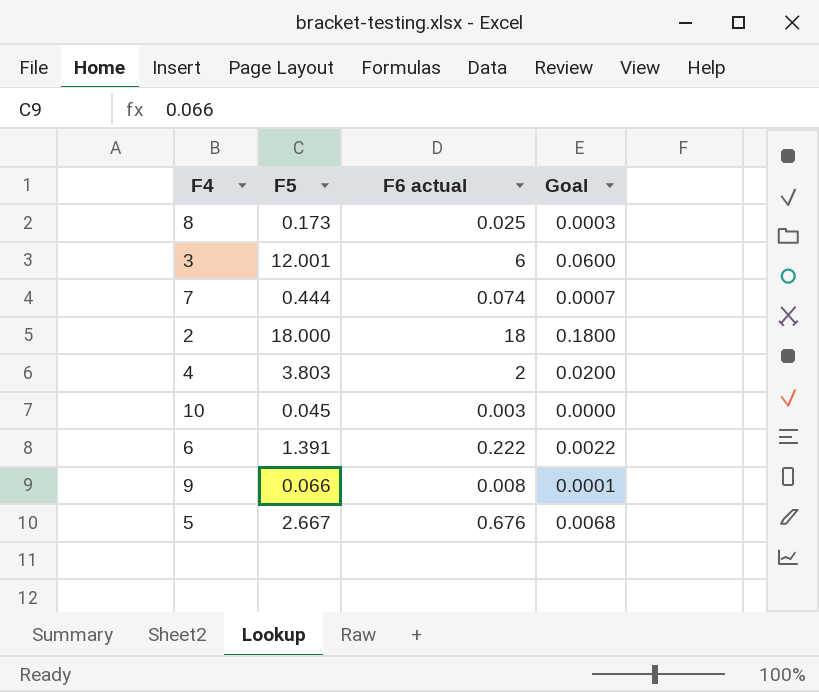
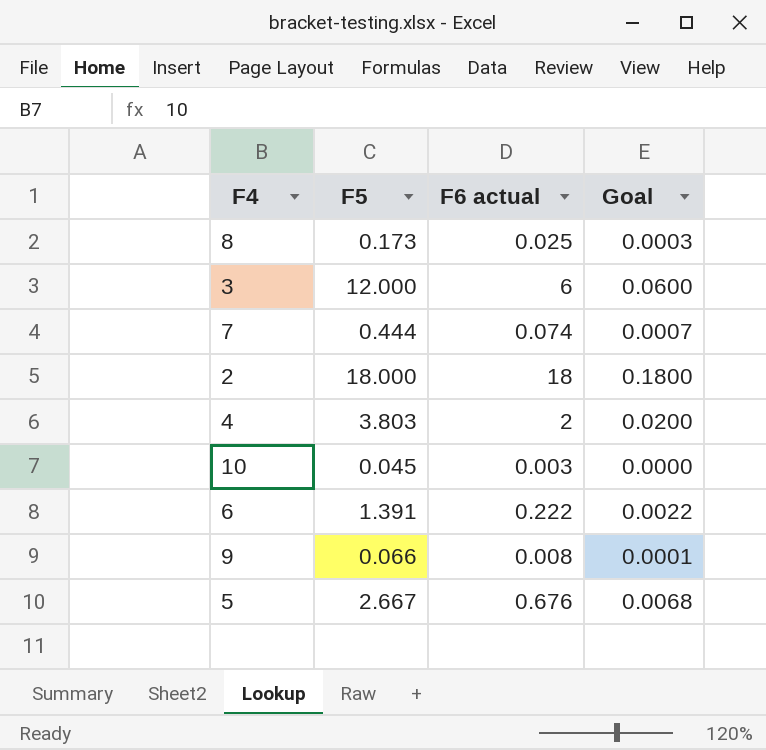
3 | F5: 12.001 -> 12.000

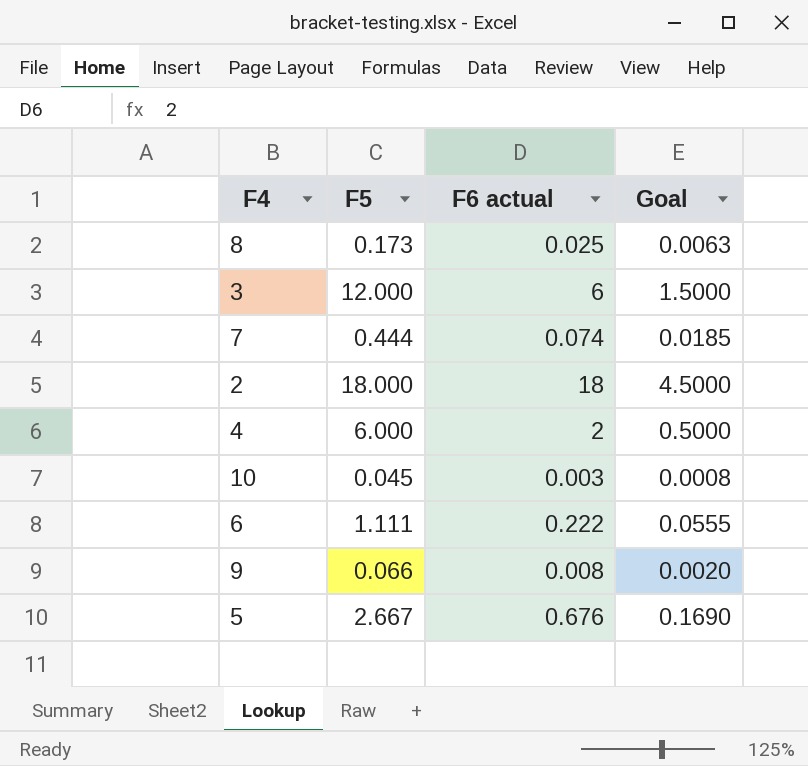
column Goal | formula: [F6 actual] * 0.01 -> [F6 actual] * 0.25
4 | F5: 3.803 -> 6.000
6 | F5: 1.391 -> 1.111

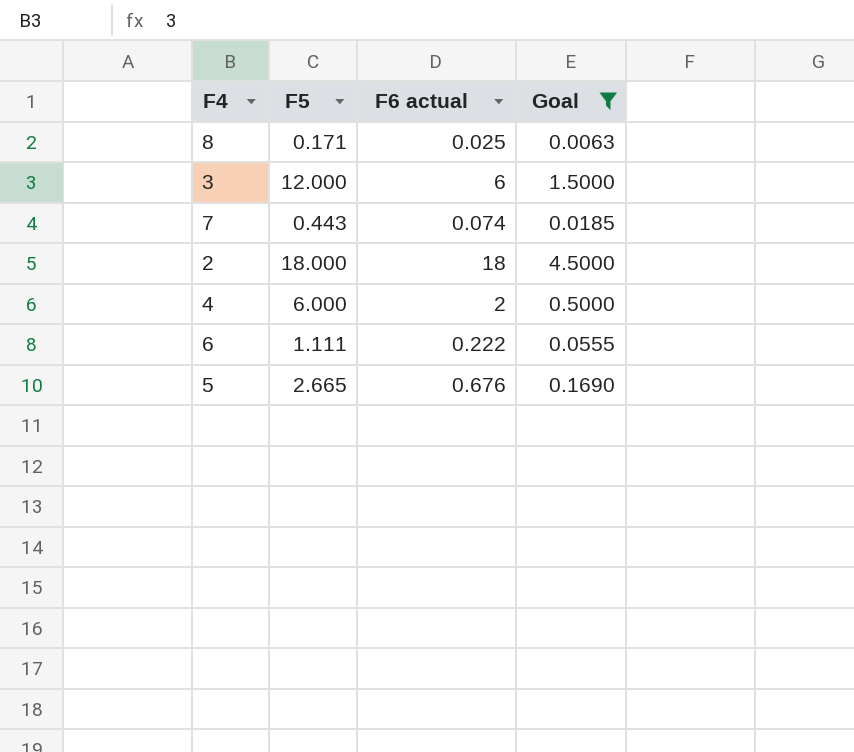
filter: none -> Goal >= 0.0063
8 | F5: 0.173 -> 0.171
7 | F5: 0.444 -> 0.443
5 | F5: 2.667 -> 2.665

